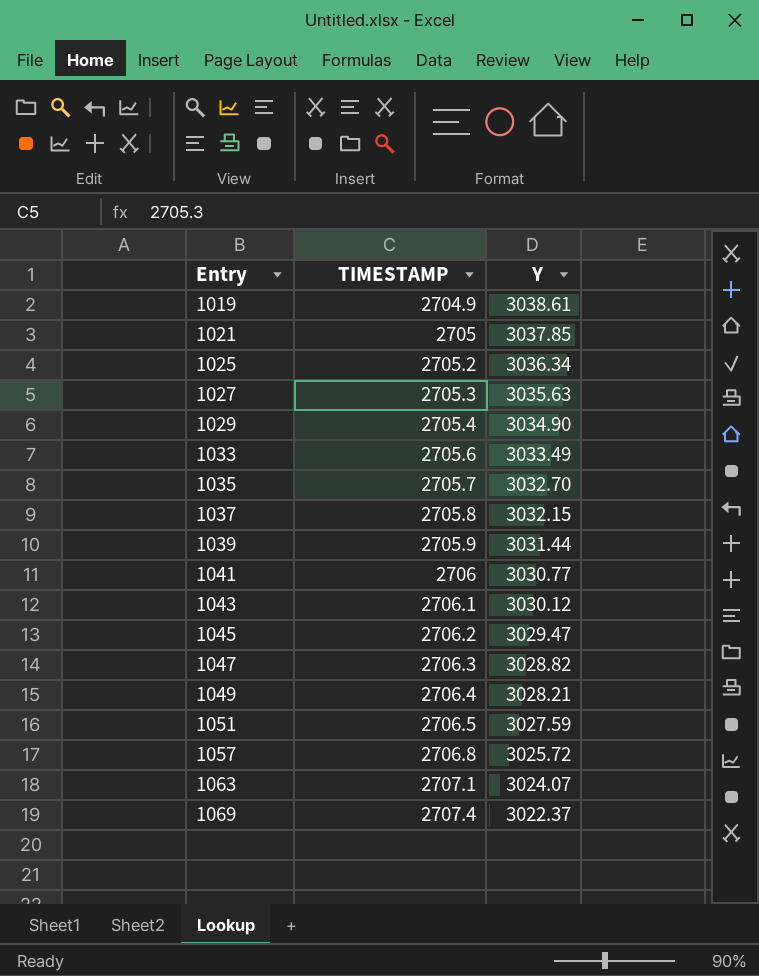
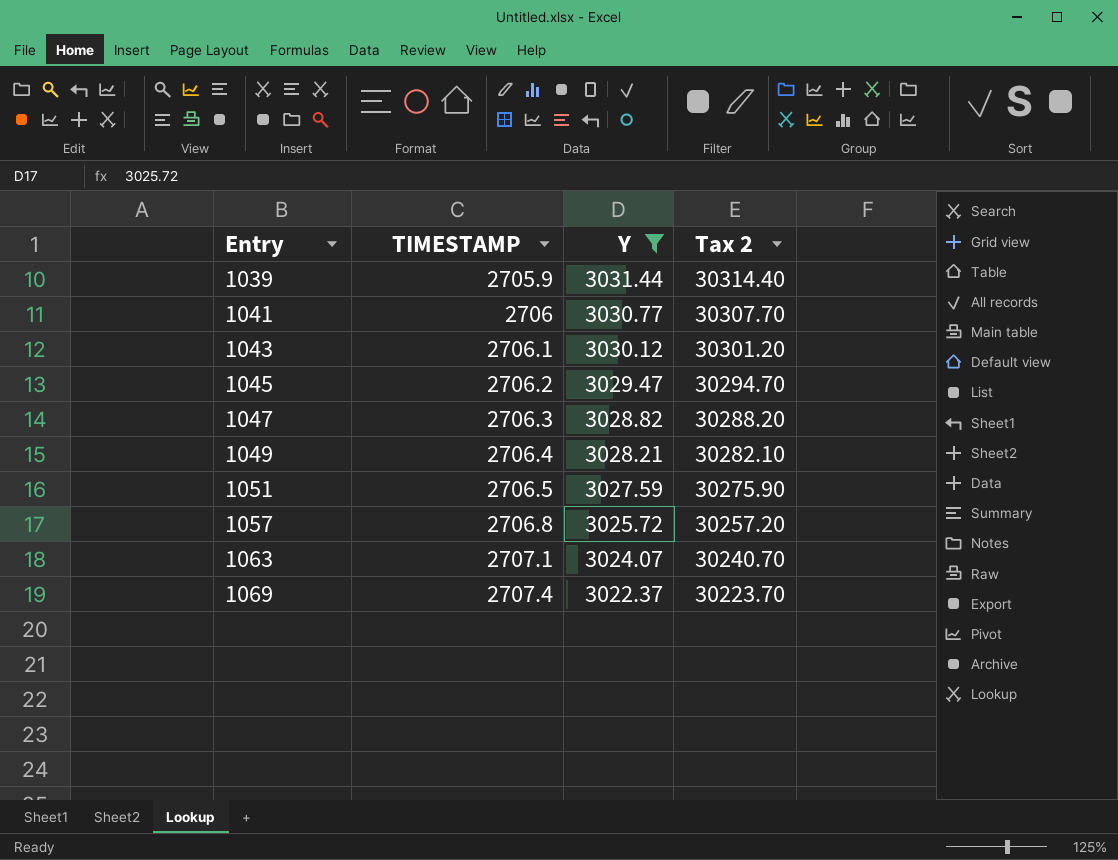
filter: none -> Y <= 3031.44
column Tax 2 | formula: none -> [Y] * 10

